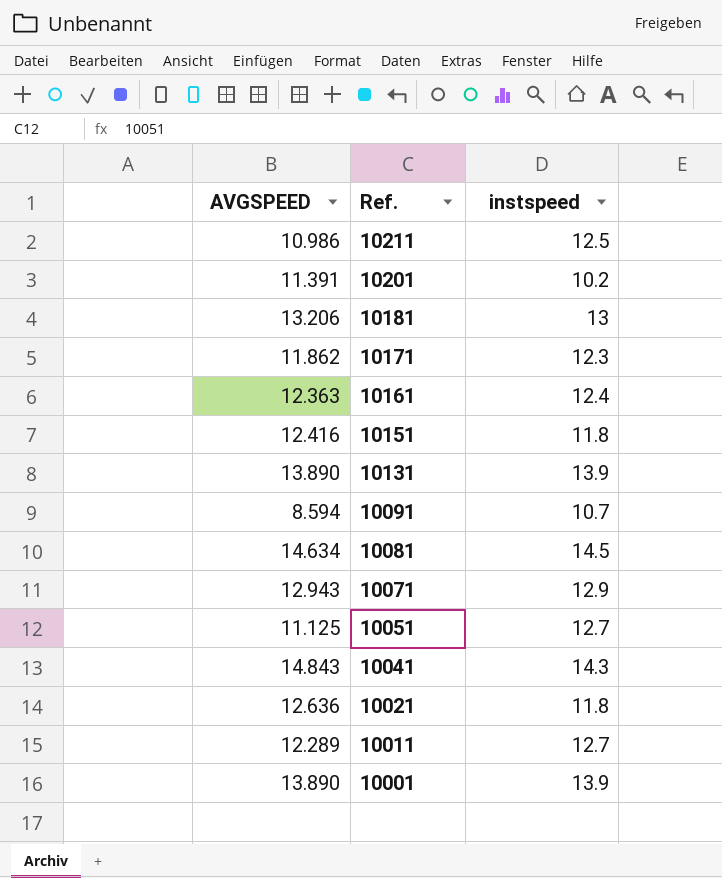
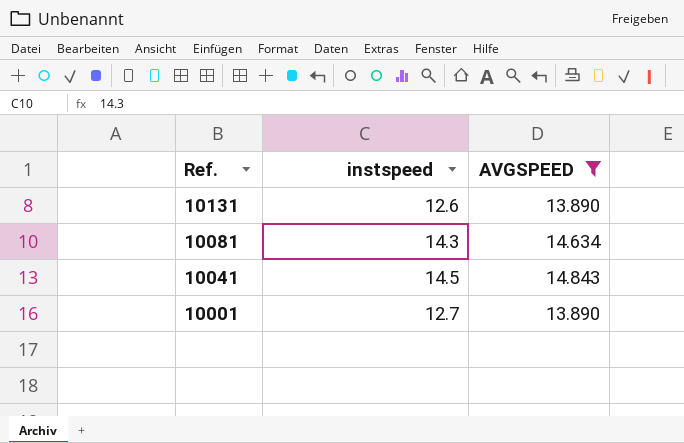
filter: none -> AVGSPEED >= 13.890
column AVGSPEED | position: 1 -> 3
10131 | instspeed: 13.9 -> 12.6
10081 | instspeed: 14.5 -> 14.3
10041 | instspeed: 14.3 -> 14.5
10001 | instspeed: 13.9 -> 12.7

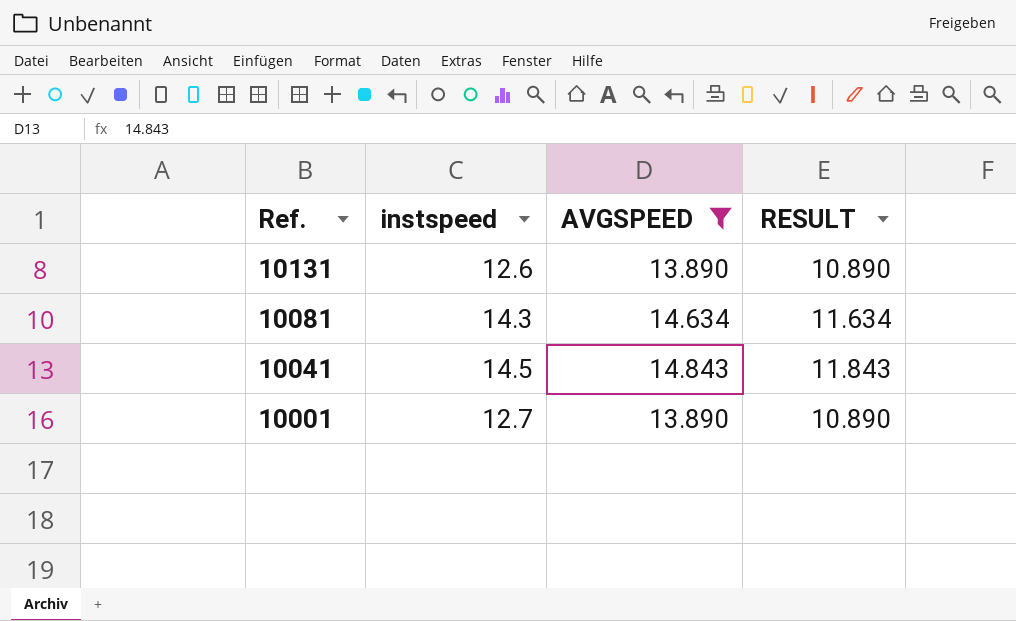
column RESULT | formula: none -> [AVGSPEED] - 3

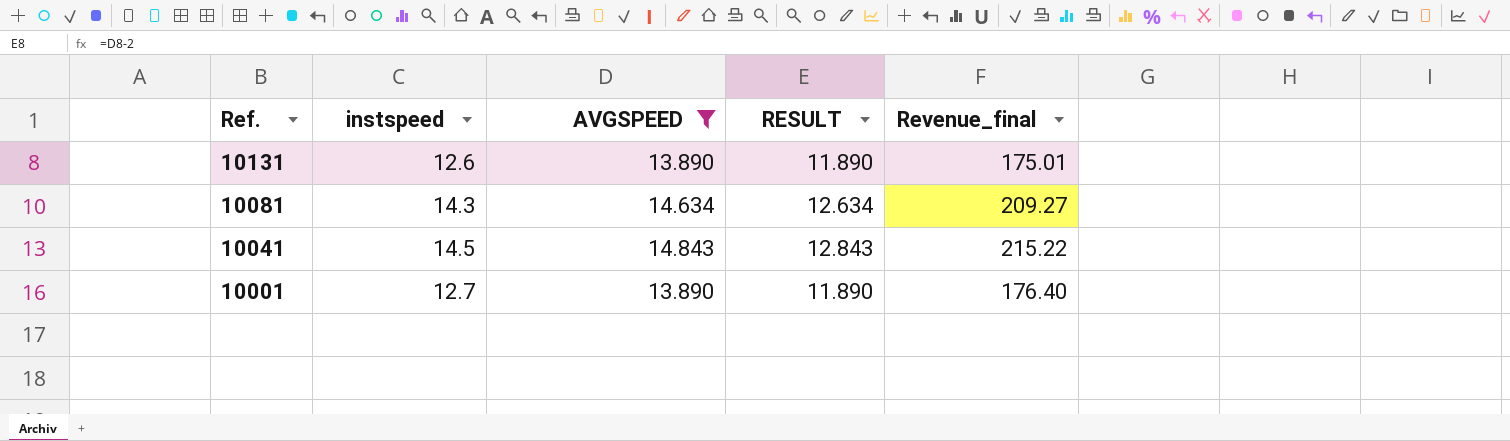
column RESULT | formula: [AVGSPEED] - 3 -> [AVGSPEED] - 2
column Revenue_final | formula: none -> [instspeed] * [AVGSPEED]

